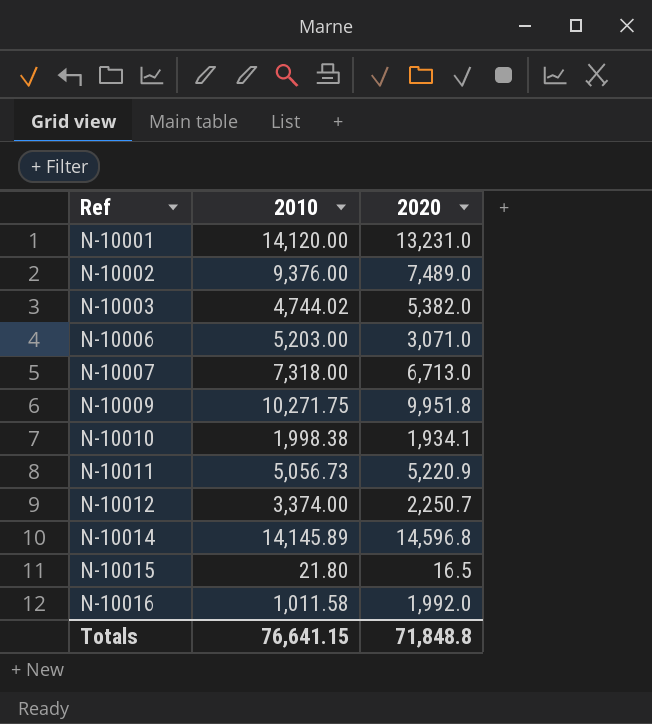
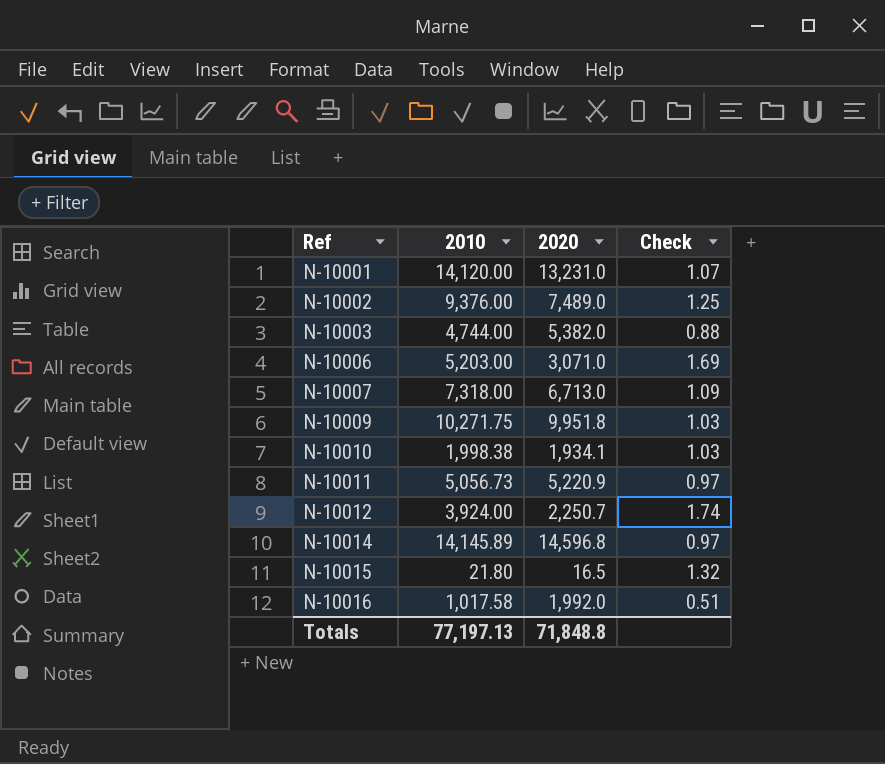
column Check | formula: none -> [2010] / [2020]
N-10003 | 2010: 4,744.02 -> 4,744.00
N-10012 | 2010: 3,374.00 -> 3,924.00
N-10016 | 2010: 1,011.58 -> 1,017.58
Totals | 2010: 76,641.15 -> 77,197.13

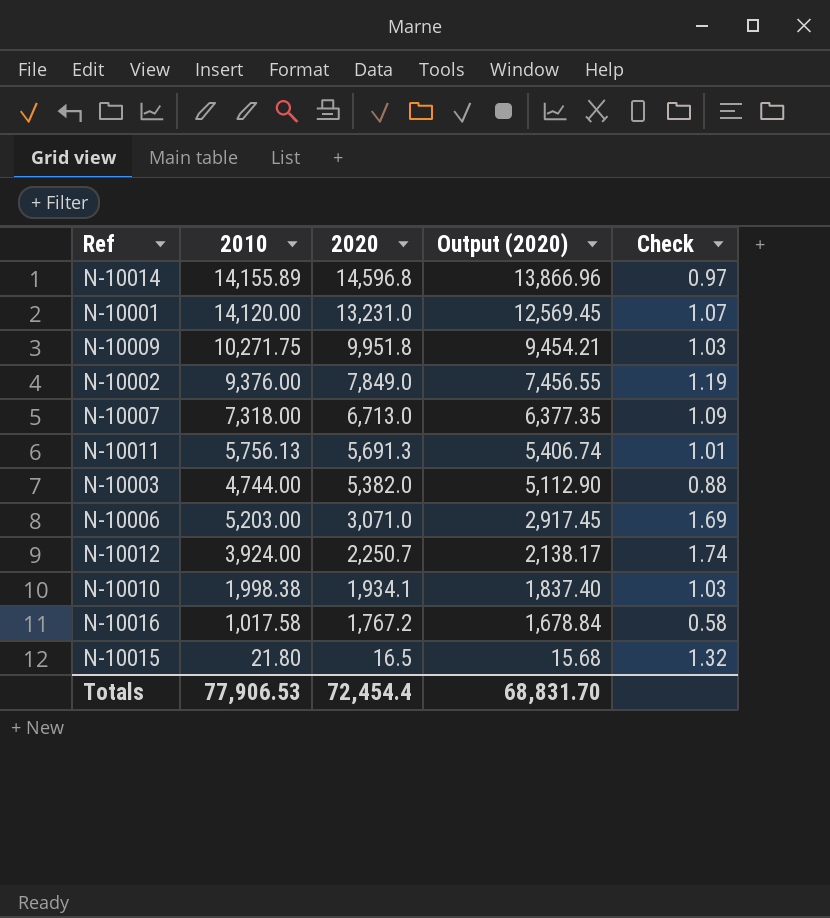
row order: Ref ascending -> 2020 descending
column Output (2020) | formula: none -> [2020] * 0.95
N-10014 | 2010: 14,145.89 -> 14,155.89
N-10002 | 2020: 7,489.0 -> 7,849.0
N-10002 | Check: 1.25 -> 1.19
N-10011 | 2010: 5,056.73 -> 5,756.13
N-10011 | 2020: 5,220.9 -> 5,691.3
N-10011 | Check: 0.97 -> 1.01
N-10016 | 2020: 1,992.0 -> 1,767.2
N-10016 | Check: 0.51 -> 0.58
Totals | 2010: 77,197.13 -> 77,906.53
Totals | 2020: 71,848.8 -> 72,454.4

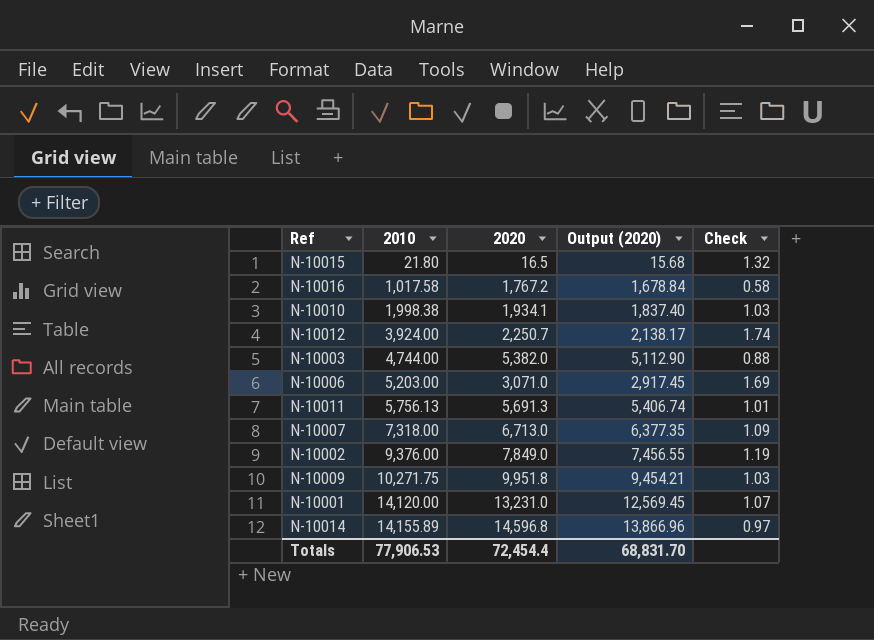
row order: 2020 descending -> 2010 ascending

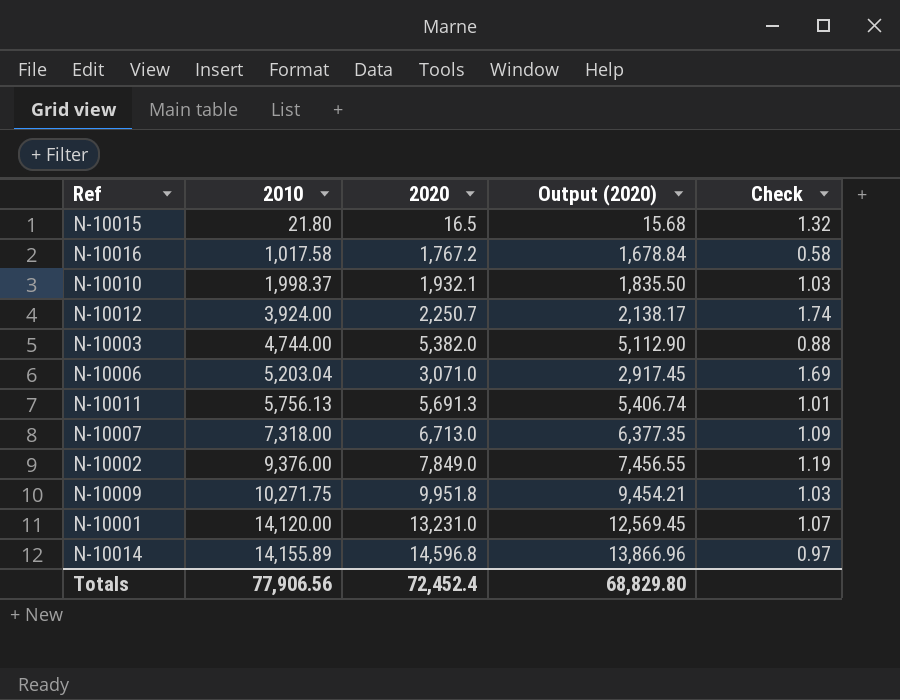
N-10010 | 2010: 1,998.38 -> 1,998.37
N-10010 | 2020: 1,934.1 -> 1,932.1
N-10010 | Output (2020): 1,837.40 -> 1,835.50
N-10006 | 2010: 5,203.00 -> 5,203.04
Totals | 2010: 77,906.53 -> 77,906.56
Totals | 2020: 72,454.4 -> 72,452.4
Totals | Output (2020): 68,831.70 -> 68,829.80

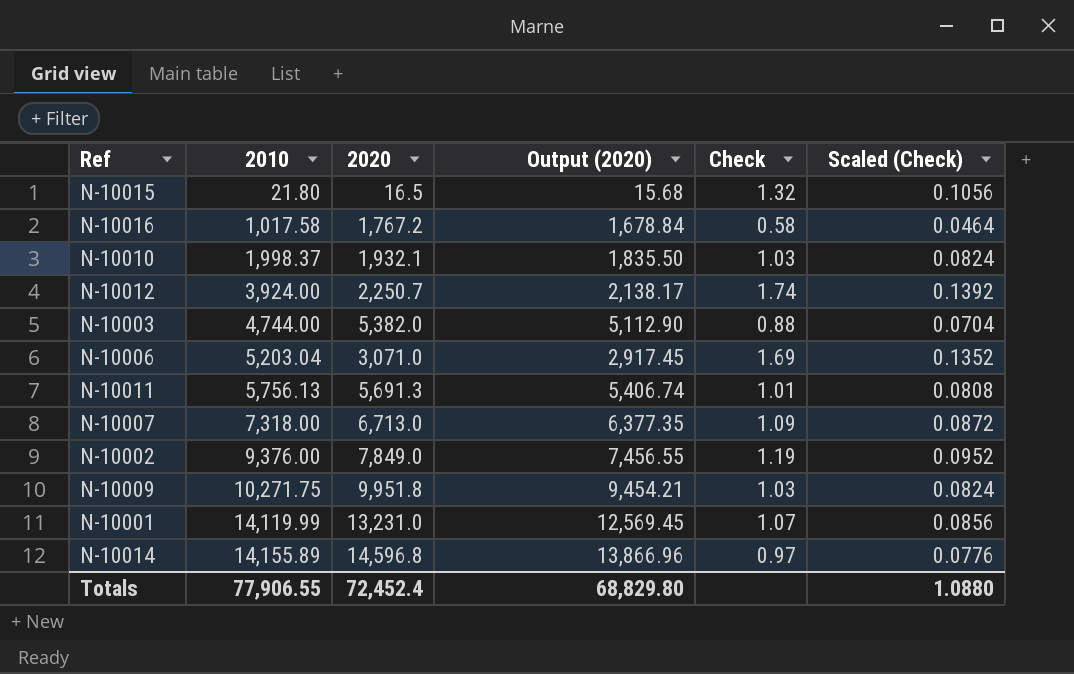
column Scaled (Check) | formula: none -> [Check] * 0.08
N-10001 | 2010: 14,120.00 -> 14,119.99
Totals | 2010: 77,906.56 -> 77,906.55

